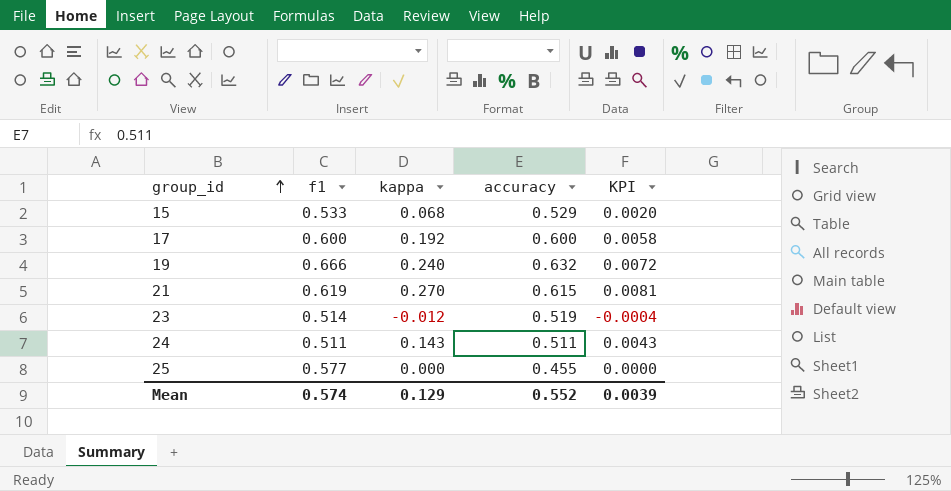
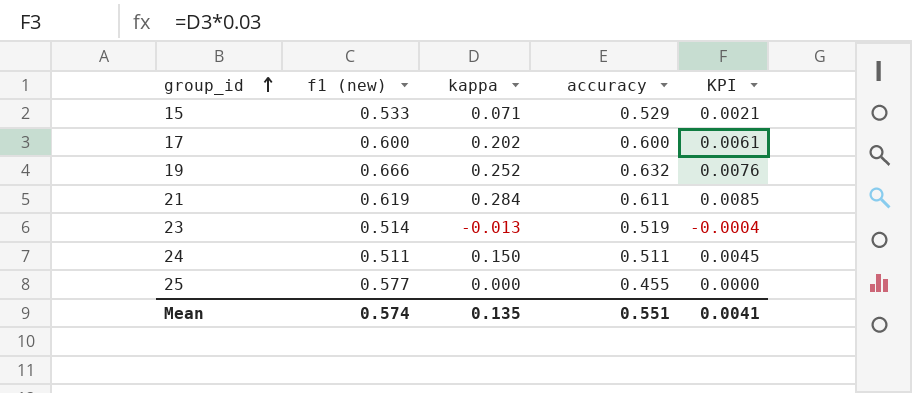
column name: f1 -> f1 (new)
15 | kappa: 0.068 -> 0.071
15 | KPI: 0.0020 -> 0.0021
17 | kappa: 0.192 -> 0.202
17 | KPI: 0.0058 -> 0.0061
19 | kappa: 0.240 -> 0.252
19 | KPI: 0.0072 -> 0.0076
21 | kappa: 0.270 -> 0.284
21 | accuracy: 0.615 -> 0.611
21 | KPI: 0.0081 -> 0.0085
23 | kappa: -0.012 -> -0.013
24 | kappa: 0.143 -> 0.150
24 | KPI: 0.0043 -> 0.0045
Mean | kappa: 0.129 -> 0.135
Mean | accuracy: 0.552 -> 0.551
Mean | KPI: 0.0039 -> 0.0041

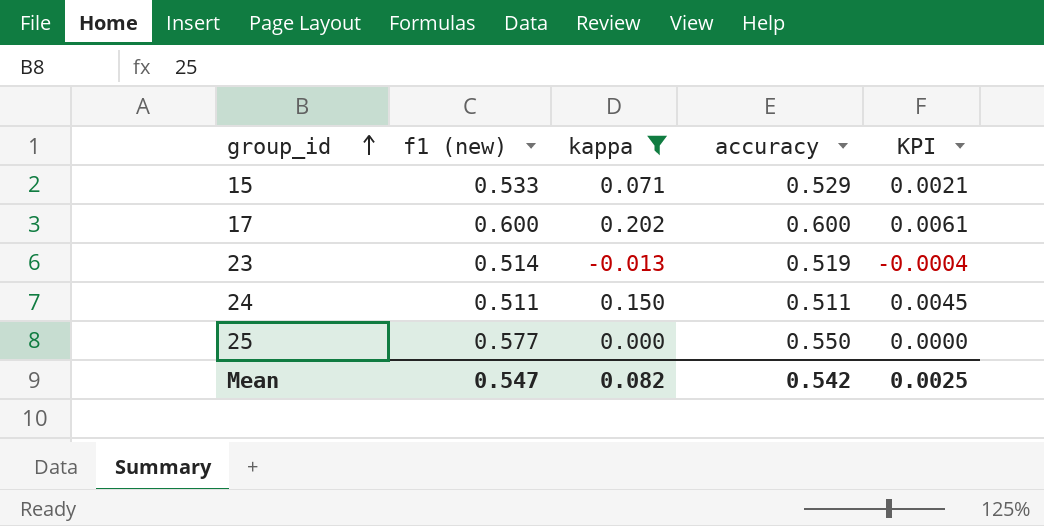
filter: none -> kappa <= 0.202
25 | accuracy: 0.455 -> 0.550
Mean | f1 (new): 0.574 -> 0.547
Mean | kappa: 0.135 -> 0.082
Mean | accuracy: 0.551 -> 0.542
Mean | KPI: 0.0041 -> 0.0025

